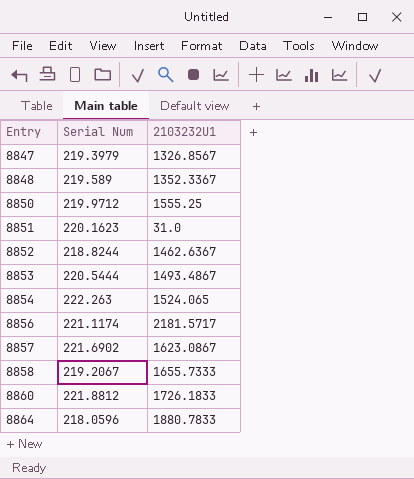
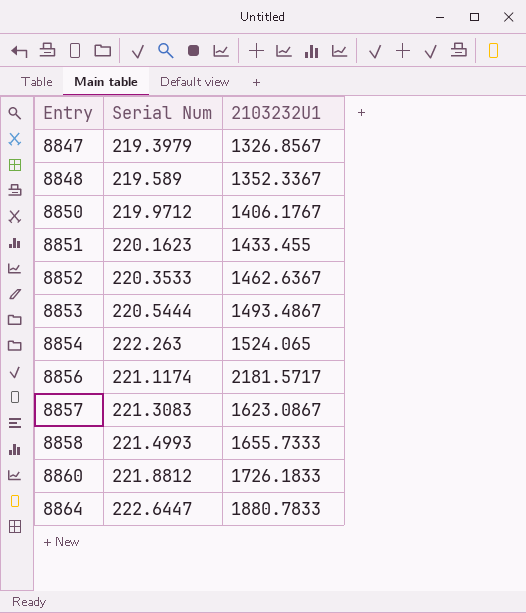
8850 | 2103232U1: 1555.25 -> 1406.1767
8851 | 2103232U1: 31.0 -> 1433.455
8852 | Serial Num: 218.8244 -> 220.3533
8857 | Serial Num: 221.6902 -> 221.3083
8858 | Serial Num: 219.2067 -> 221.4993
8864 | Serial Num: 218.0596 -> 222.6447

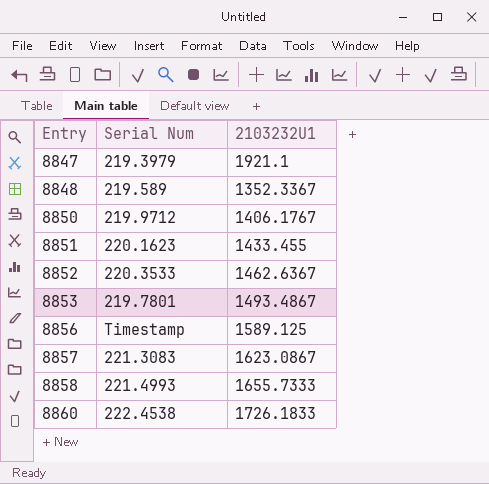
row 8854: 222.263 | 1524.065 -> none
row 8864: 222.6447 | 1880.7833 -> none
8847 | 2103232U1: 1326.8567 -> 1921.1
8853 | Serial Num: 220.5444 -> 219.7801
8856 | Serial Num: 221.1174 -> Timestamp
8856 | 2103232U1: 2181.5717 -> 1589.125
8860 | Serial Num: 221.8812 -> 222.4538

